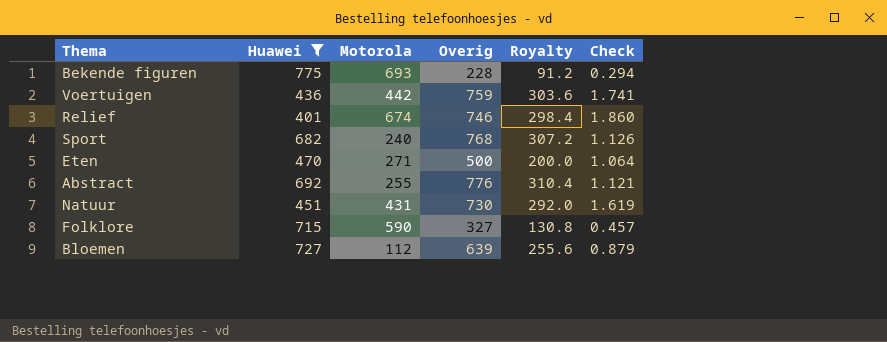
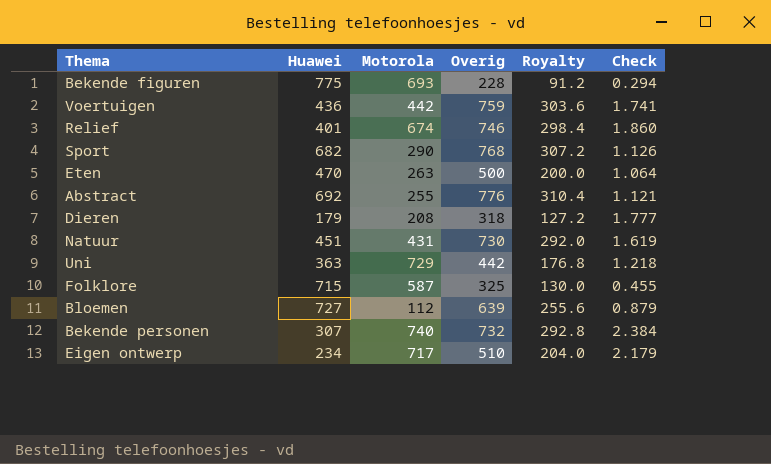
filter: Huawei >= 401 -> none
Sport | Motorola: 240 -> 290
Eten | Motorola: 271 -> 263
Folklore | Motorola: 590 -> 587
Folklore | Overig: 327 -> 325
Folklore | Royalty: 130.8 -> 130.0
Folklore | Check: 0.457 -> 0.455

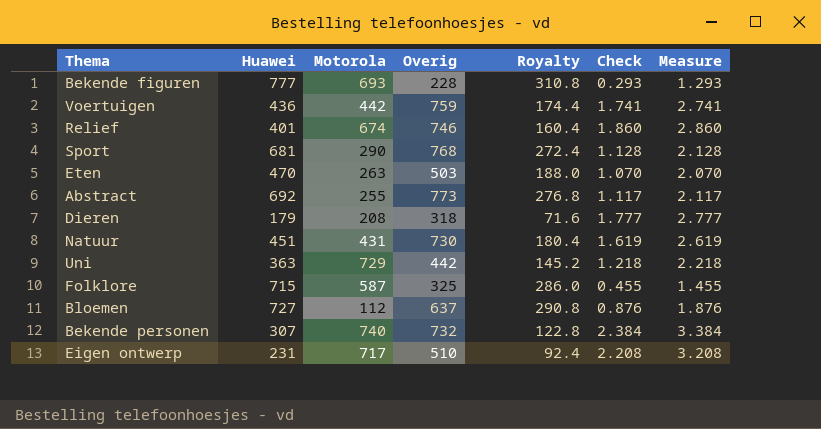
column Royalty | formula: [Overig] * 0.4 -> [Huawei] * 0.4
column Measure | formula: none -> [Check] + 1
Bekende figuren | Huawei: 775 -> 777
Bekende figuren | Check: 0.294 -> 0.293
Sport | Huawei: 682 -> 681
Sport | Check: 1.126 -> 1.128
Eten | Overig: 500 -> 503
Eten | Check: 1.064 -> 1.070
Abstract | Overig: 776 -> 773
Abstract | Check: 1.121 -> 1.117
Bloemen | Overig: 639 -> 637
Bloemen | Check: 0.879 -> 0.876
Eigen ontwerp | Huawei: 234 -> 231
Eigen ontwerp | Check: 2.179 -> 2.208

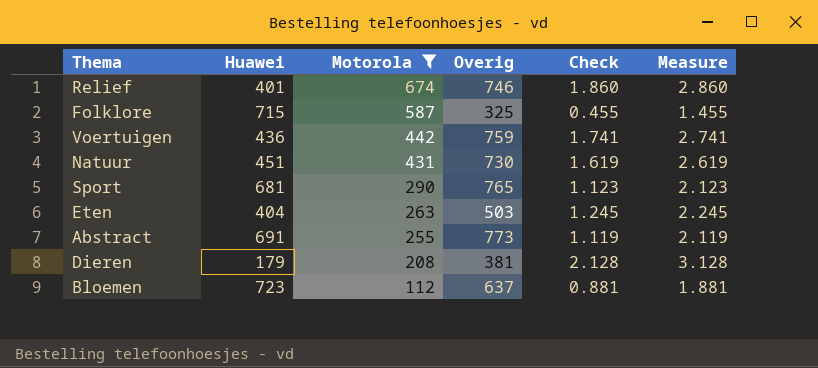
filter: none -> Motorola <= 674
row order: none -> Motorola descending
column Royalty | formula: [Huawei] * 0.4 -> none
Sport | Overig: 768 -> 765
Sport | Check: 1.128 -> 1.123
Sport | Measure: 2.128 -> 2.123
Eten | Huawei: 470 -> 404
Eten | Check: 1.070 -> 1.245
Eten | Measure: 2.070 -> 2.245
Abstract | Huawei: 692 -> 691
Abstract | Check: 1.117 -> 1.119
Abstract | Measure: 2.117 -> 2.119
Dieren | Overig: 318 -> 381
Dieren | Check: 1.777 -> 2.128
Dieren | Measure: 2.777 -> 3.128
Bloemen | Huawei: 727 -> 723
Bloemen | Check: 0.876 -> 0.881
Bloemen | Measure: 1.876 -> 1.881

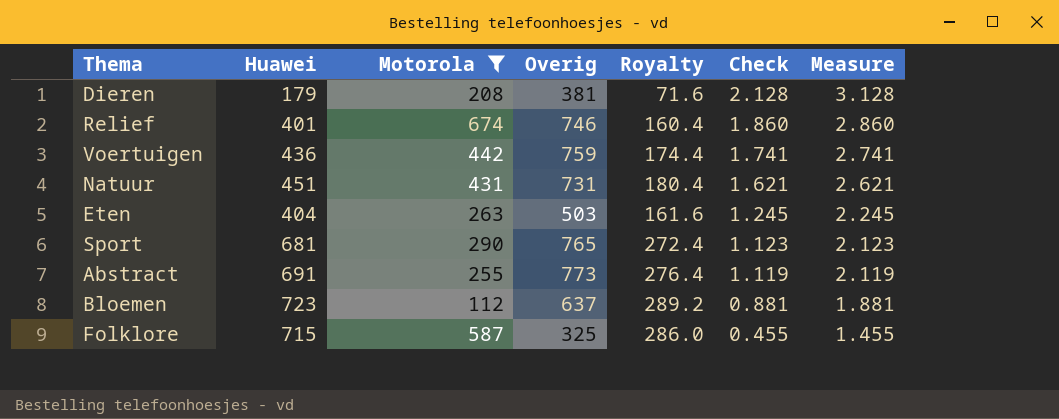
row order: Motorola descending -> Check descending
column Royalty | formula: none -> [Huawei] * 0.4
Natuur | Overig: 730 -> 731
Natuur | Check: 1.619 -> 1.621
Natuur | Measure: 2.619 -> 2.621

